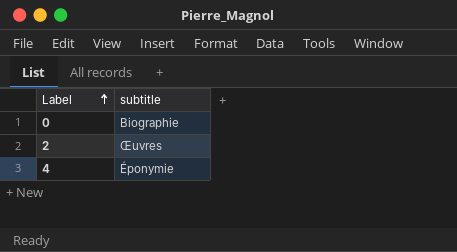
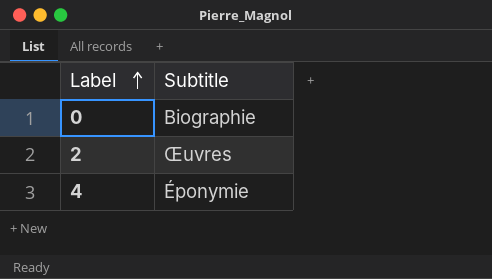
column name: subtitle -> Subtitle

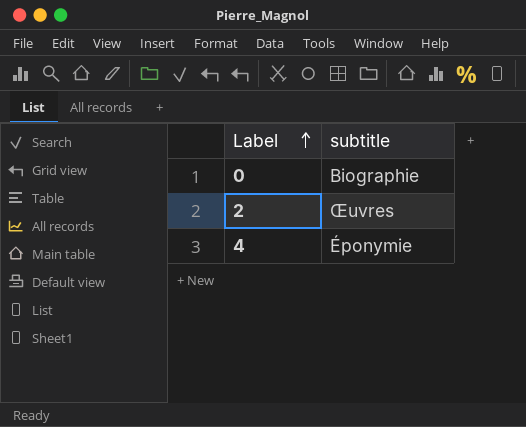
column name: Subtitle -> subtitle

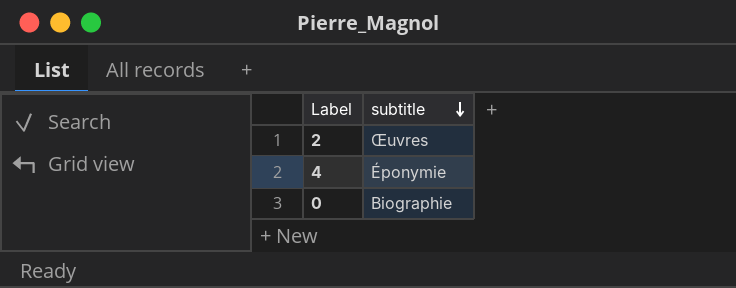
row order: Label ascending -> subtitle descending

